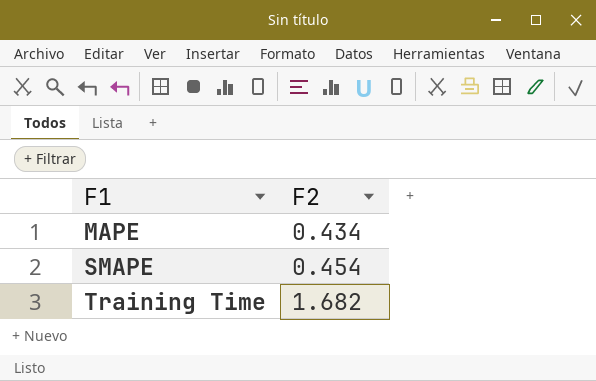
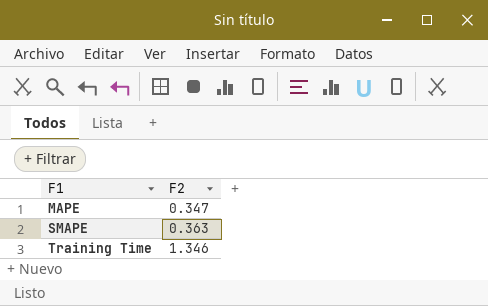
MAPE | F2: 0.434 -> 0.347
SMAPE | F2: 0.454 -> 0.363
Training Time | F2: 1.682 -> 1.346

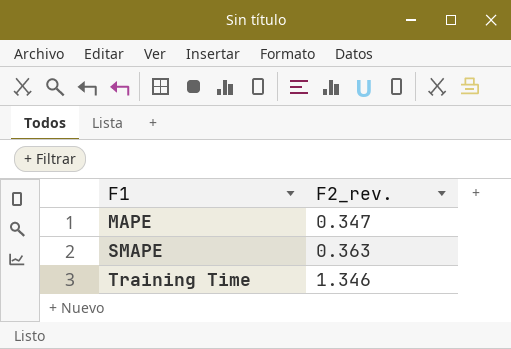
column name: F2 -> F2_rev.

